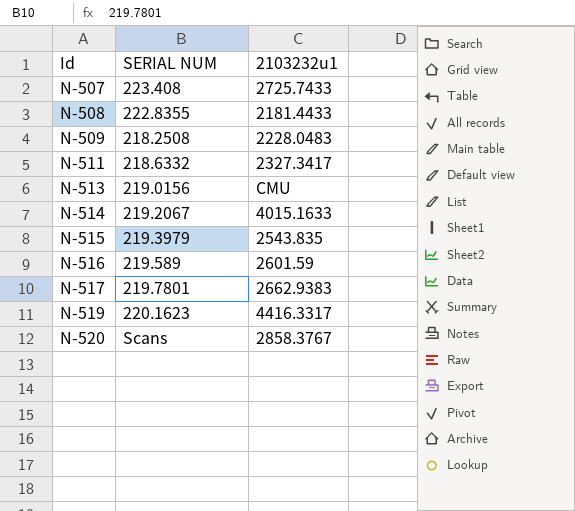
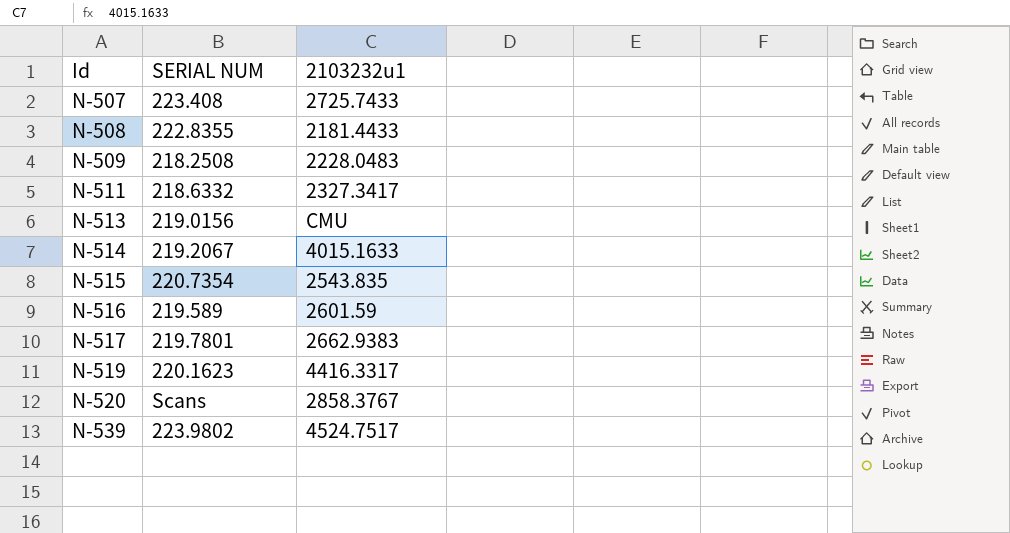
N-515 | SERIAL NUM: 219.3979 -> 220.7354
row N-539: none -> 223.9802 | 4524.7517

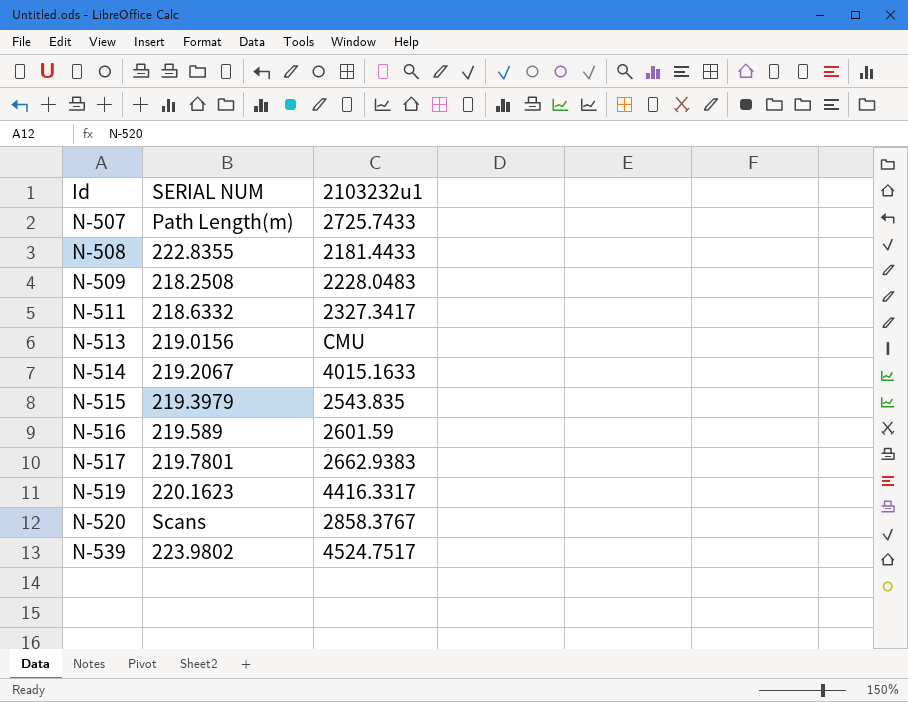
N-507 | SERIAL NUM: 223.408 -> Path Length(m)
N-515 | SERIAL NUM: 220.7354 -> 219.3979

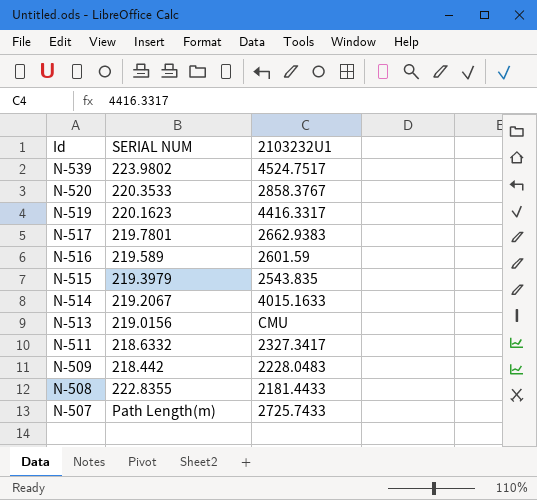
row order: Id ascending -> Id descending
column name: 2103232u1 -> 2103232U1
N-520 | SERIAL NUM: Scans -> 220.3533
N-509 | SERIAL NUM: 218.2508 -> 218.442

